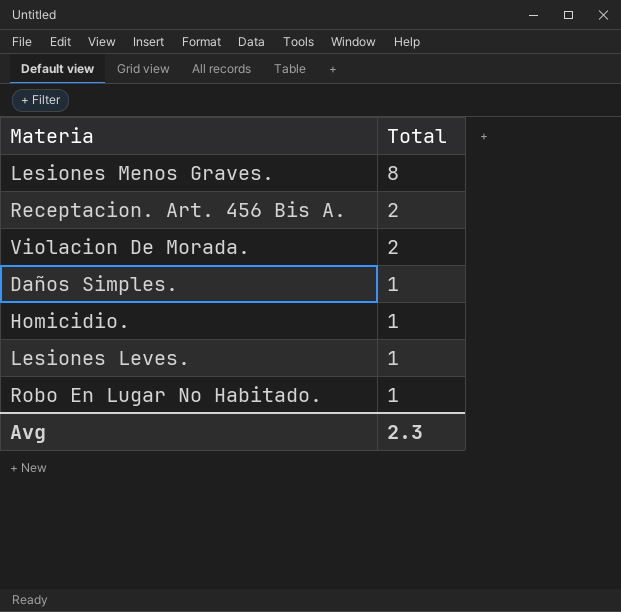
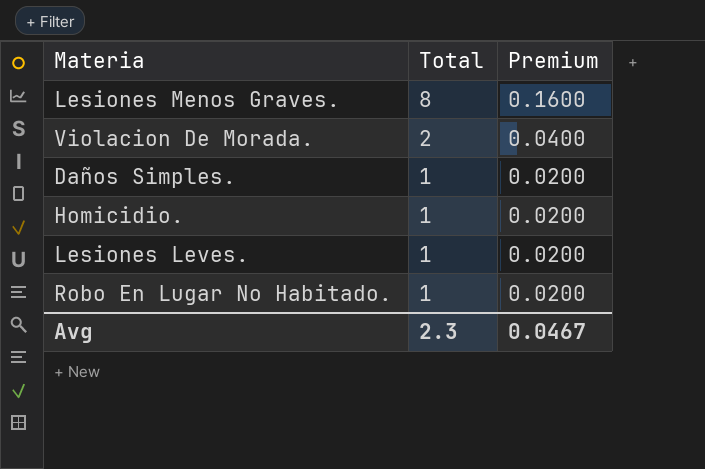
column Premium | formula: none -> [Total] * 0.02
row Receptacion. Art. 456 Bis A.: 2 -> none

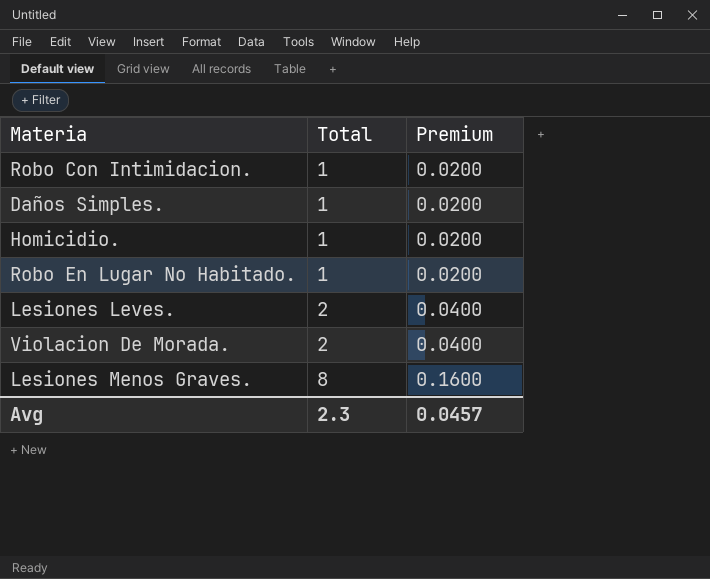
row order: Total descending -> Total ascending
row Robo Con Intimidacion.: none -> 1 | 0.0200
Lesiones Leves. | Total: 1 -> 2
Lesiones Leves. | Premium: 0.0200 -> 0.0400
Avg | Premium: 0.0467 -> 0.0457

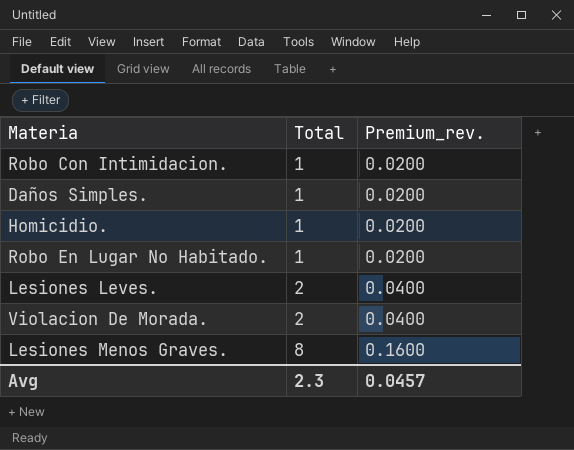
column name: Premium -> Premium_rev.

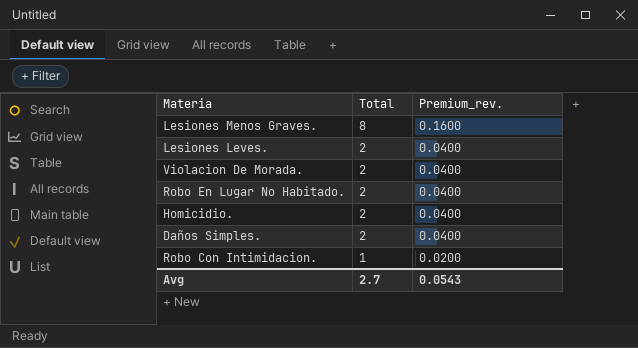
row order: Total ascending -> Total descending
Robo En Lugar No Habitado. | Total: 1 -> 2
Robo En Lugar No Habitado. | Premium_rev.: 0.0200 -> 0.0400
Homicidio. | Total: 1 -> 2
Homicidio. | Premium_rev.: 0.0200 -> 0.0400
Daños Simples. | Total: 1 -> 2
Daños Simples. | Premium_rev.: 0.0200 -> 0.0400
Avg | Total: 2.3 -> 2.7
Avg | Premium_rev.: 0.0457 -> 0.0543

